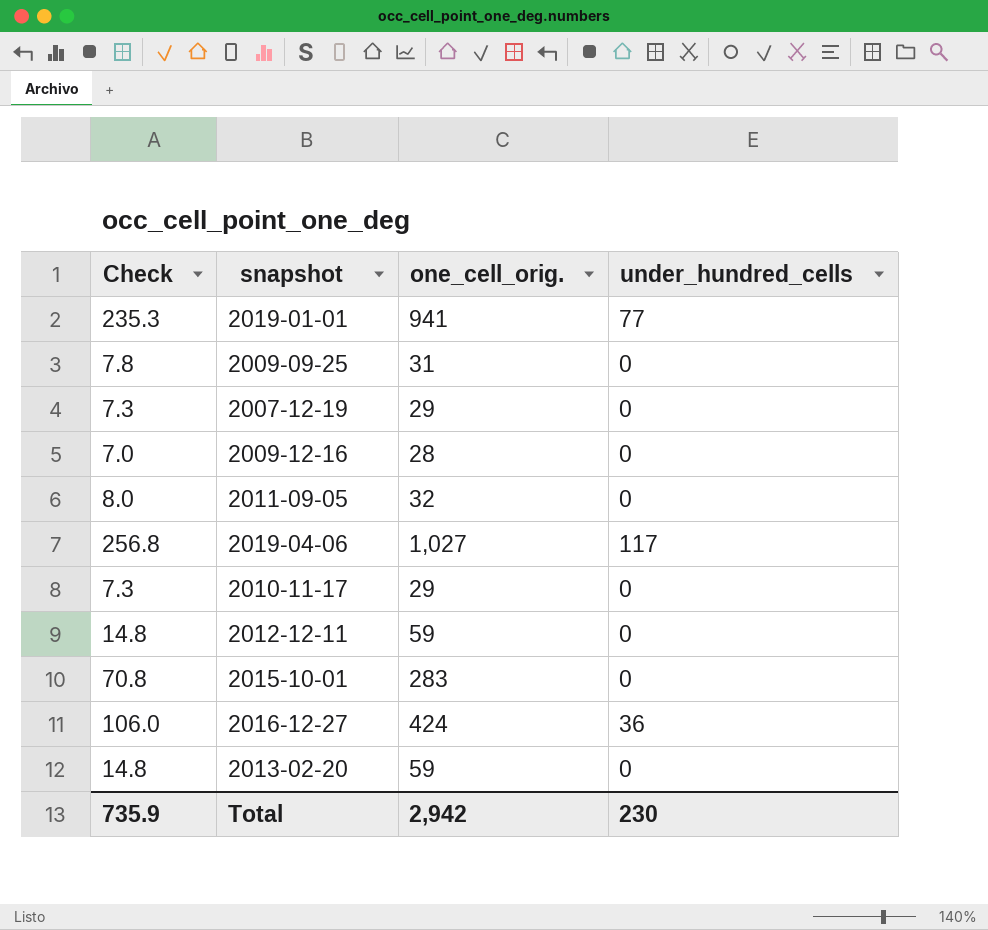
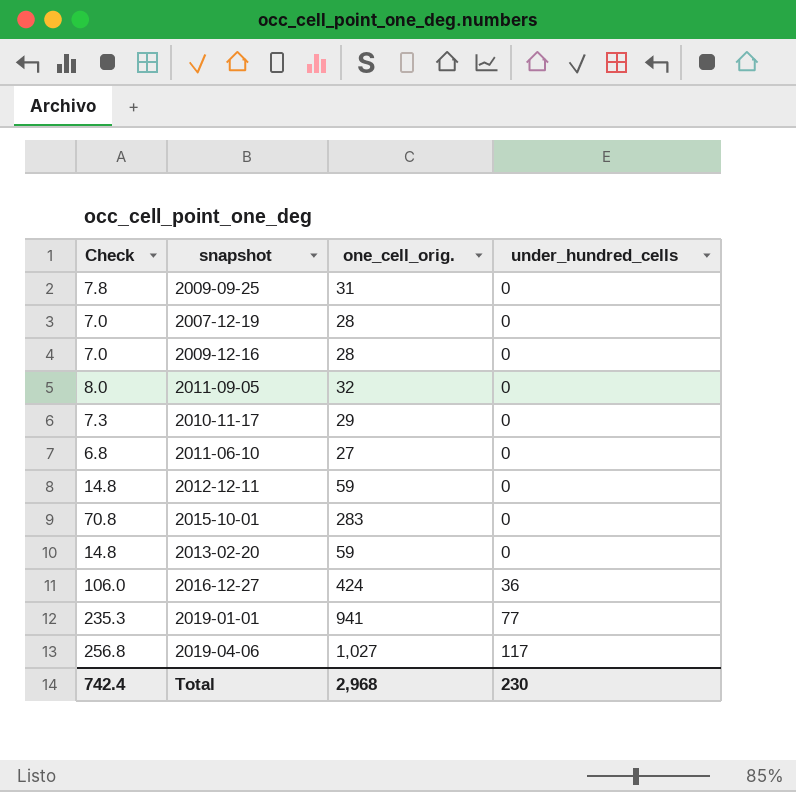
row order: none -> under_hundred_cells ascending
2007-12-19 | Check: 7.3 -> 7.0
2007-12-19 | one_cell_orig.: 29 -> 28
row 2011-06-10: none -> 6.8 | 27 | 0
Total | Check: 735.9 -> 742.4
Total | one_cell_orig.: 2,942 -> 2,968

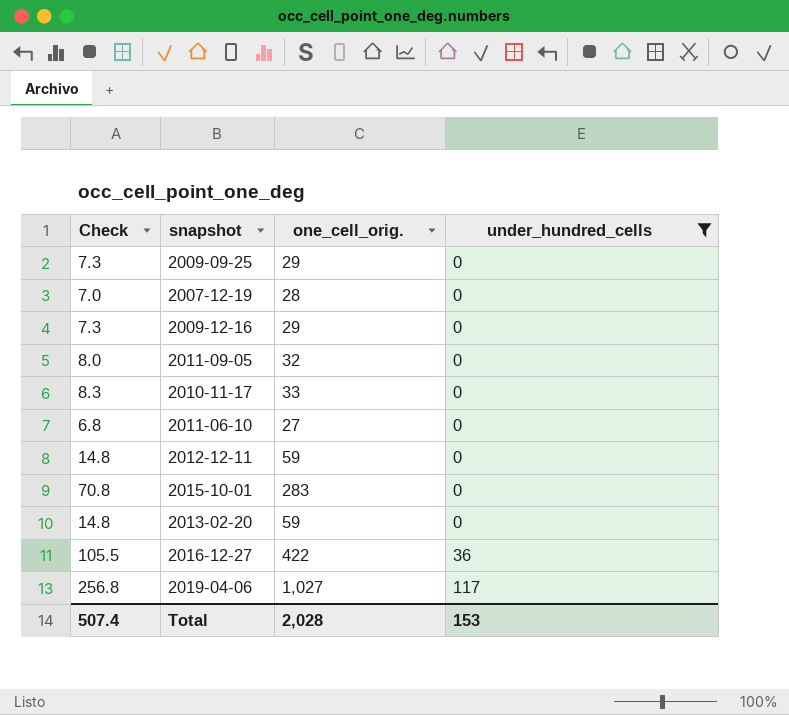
filter: none -> under_hundred_cells != 77
2009-09-25 | Check: 7.8 -> 7.3
2009-09-25 | one_cell_orig.: 31 -> 29
2009-12-16 | Check: 7.0 -> 7.3
2009-12-16 | one_cell_orig.: 28 -> 29
2010-11-17 | Check: 7.3 -> 8.3
2010-11-17 | one_cell_orig.: 29 -> 33
2016-12-27 | Check: 106.0 -> 105.5
2016-12-27 | one_cell_orig.: 424 -> 422
Total | Check: 742.4 -> 507.4
Total | one_cell_orig.: 2,968 -> 2,028
Total | under_hundred_cells: 230 -> 153

